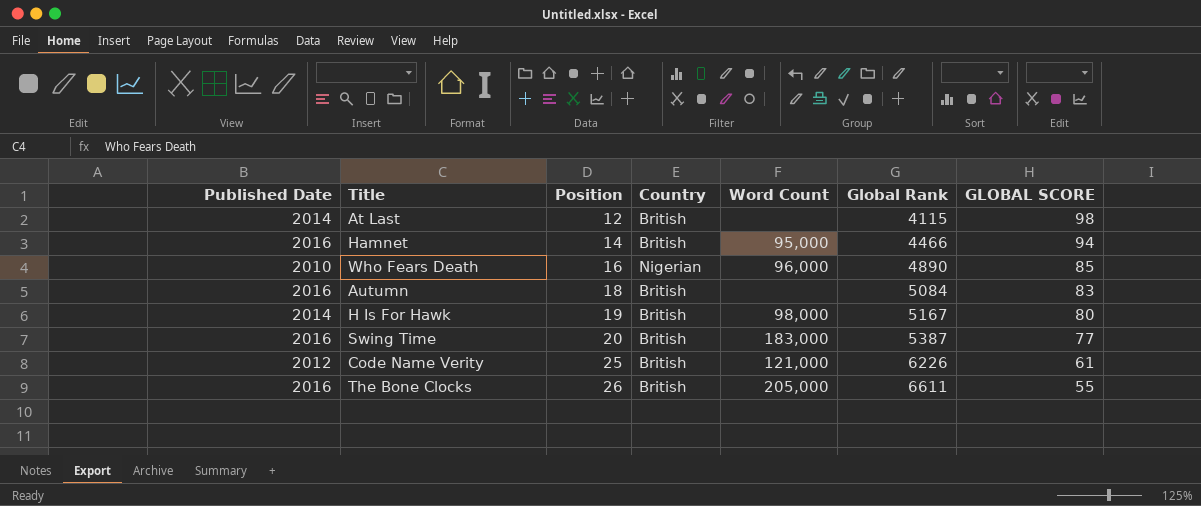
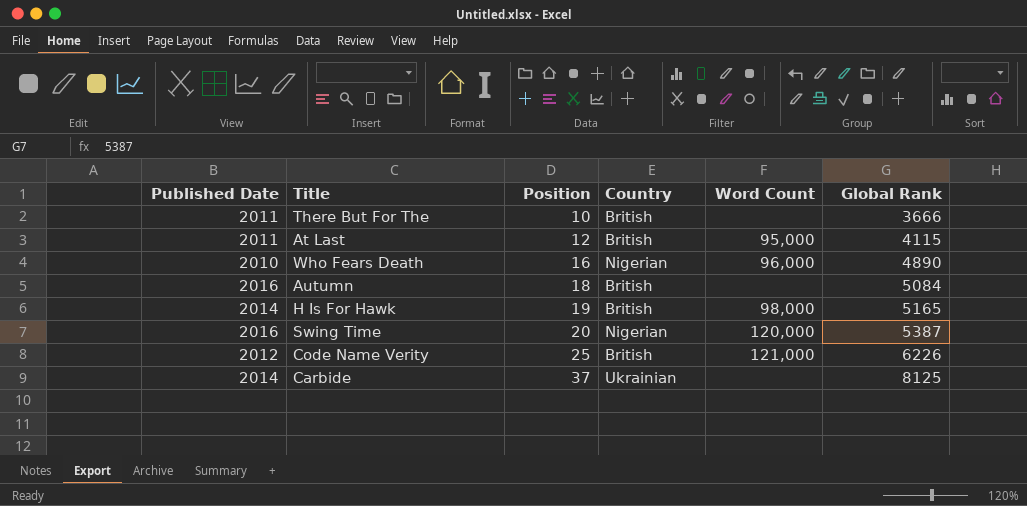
column GLOBAL SCORE | position: 7 -> none
row Hamnet: 2016 | 14 | British | 95,000 | 4466 | 94 -> none
row The Bone Clocks: 2016 | 26 | British | 205,000 | 6611 | 55 -> none
row There But For The: none -> 2011 | 10 | British | none | 3666
At Last | Published Date: 2014 -> 2011
At Last | Word Count: none -> 95,000
H Is For Hawk | Global Rank: 5167 -> 5165
Swing Time | Country: British -> Nigerian
Swing Time | Word Count: 183,000 -> 120,000
row Carbide: none -> 2014 | 37 | Ukrainian | none | 8125

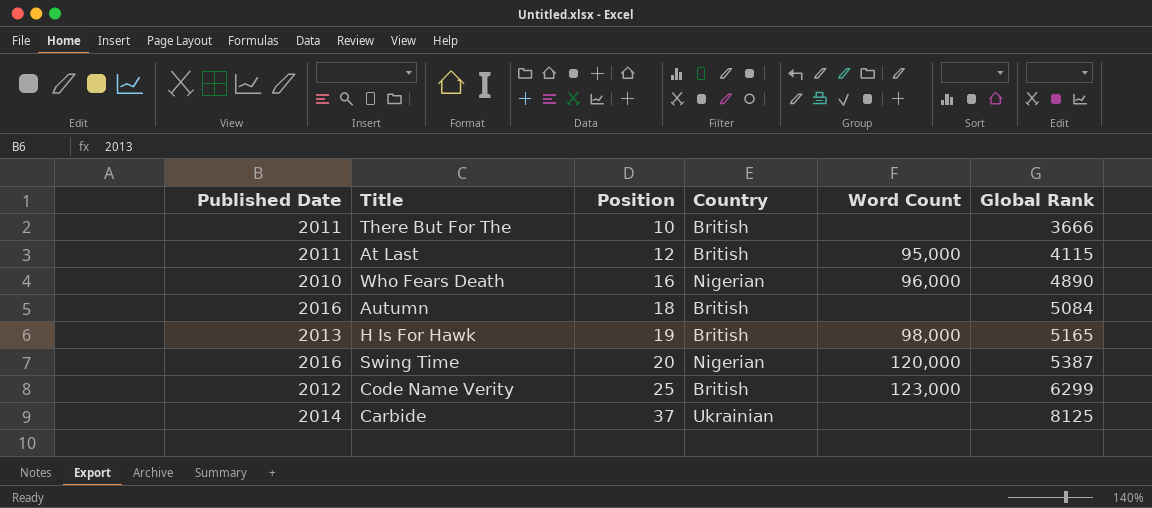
H Is For Hawk | Published Date: 2014 -> 2013
Code Name Verity | Word Count: 121,000 -> 123,000
Code Name Verity | Global Rank: 6226 -> 6299

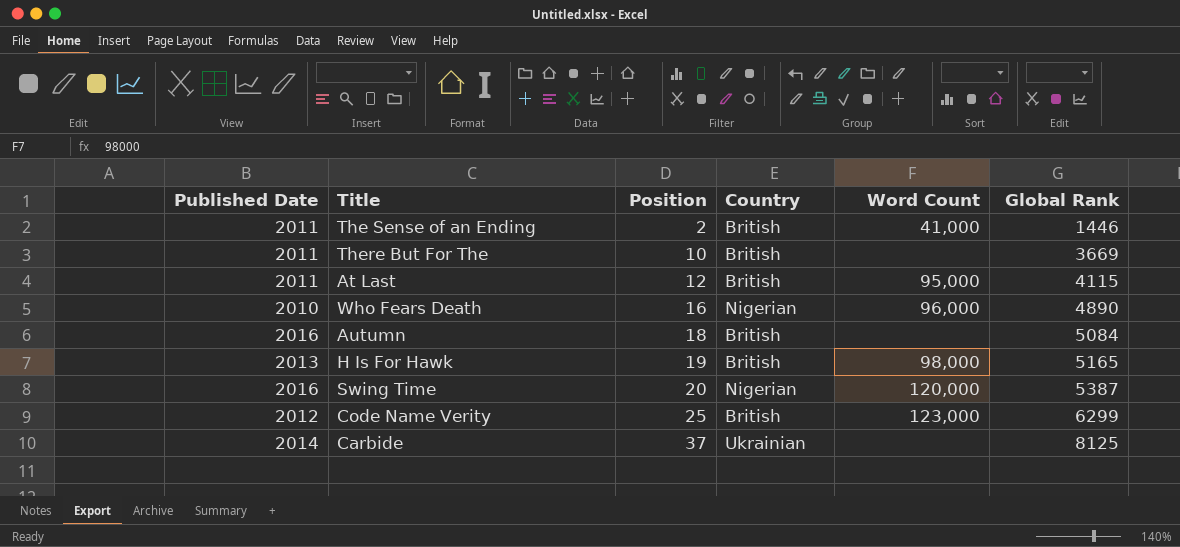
row The Sense of an Ending: none -> 2011 | 2 | British | 41,000 | 1446
There But For The | Global Rank: 3666 -> 3669

